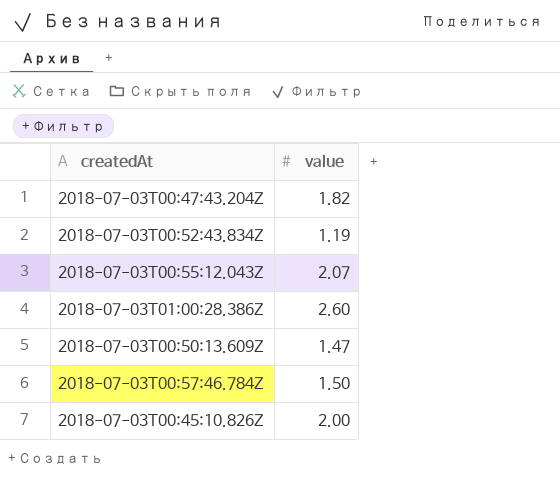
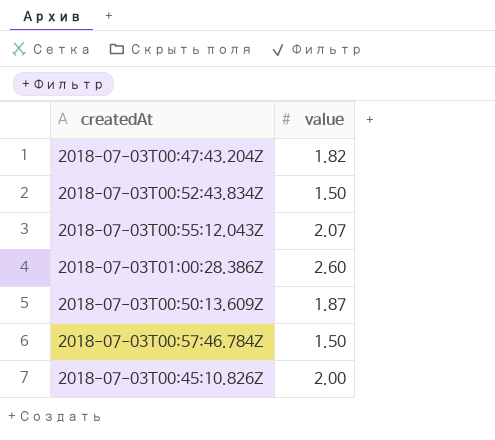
2018-07-03T00:52:43.834Z | value: 1.19 -> 1.50
2018-07-03T00:50:13.609Z | value: 1.47 -> 1.87

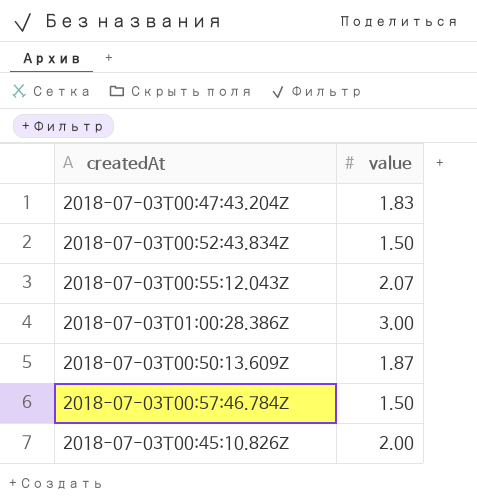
2018-07-03T00:47:43.204Z | value: 1.82 -> 1.83
2018-07-03T01:00:28.386Z | value: 2.60 -> 3.00

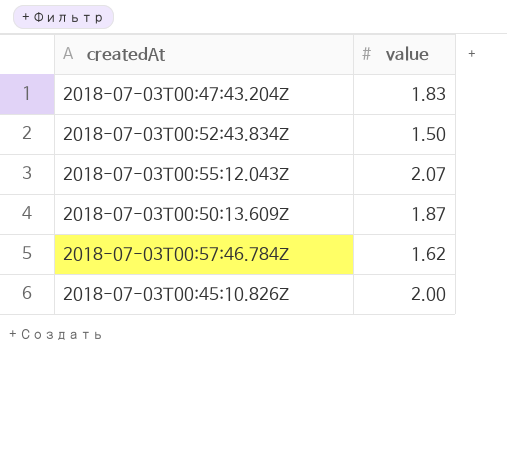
row 2018-07-03T01:00:28.386Z: 3.00 -> none
2018-07-03T00:57:46.784Z | value: 1.50 -> 1.62

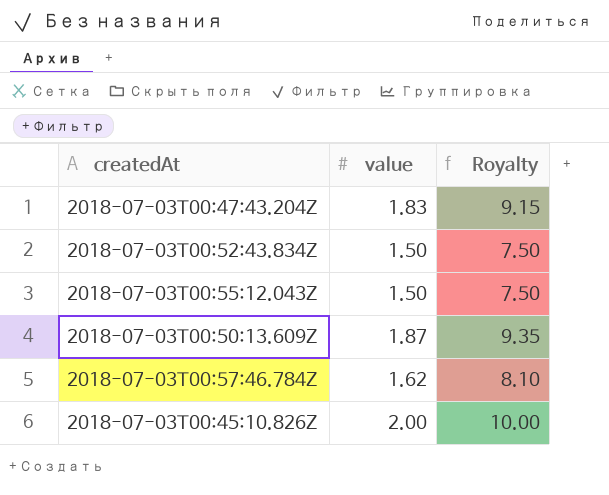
column Royalty | formula: none -> [value] * 5
2018-07-03T00:55:12.043Z | value: 2.07 -> 1.50

